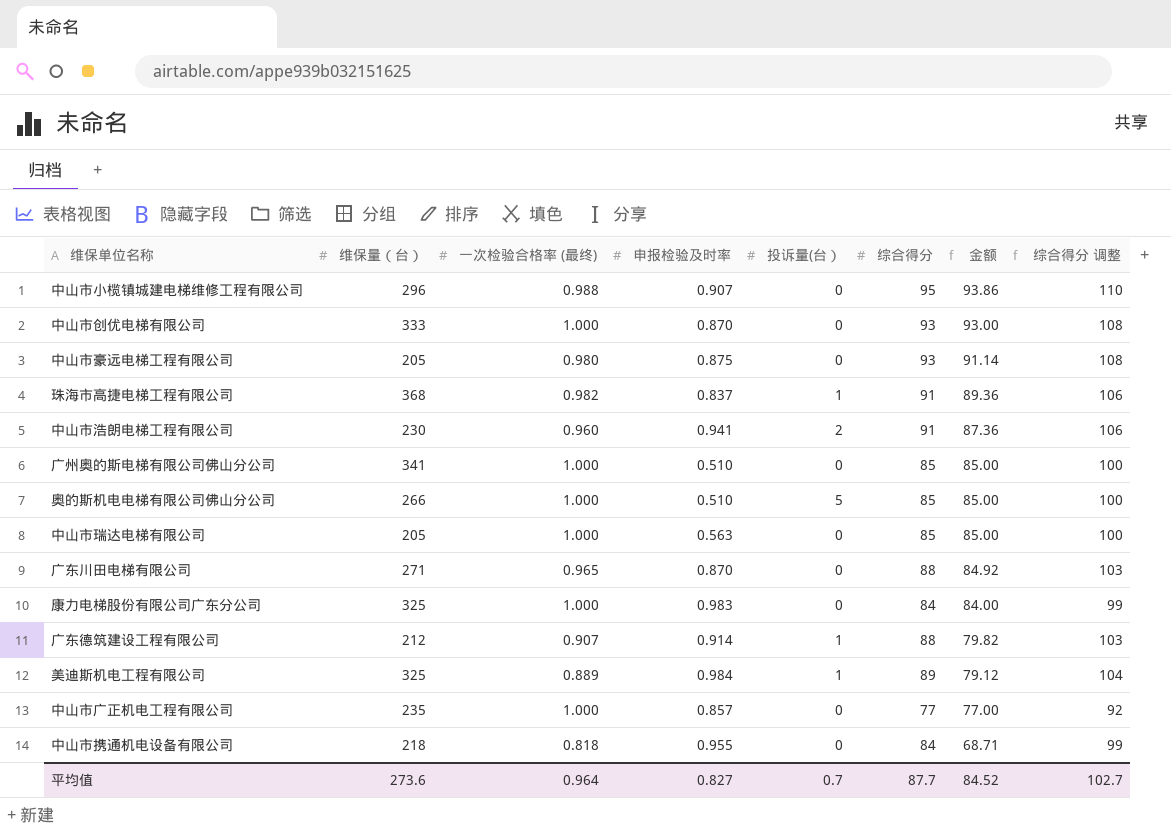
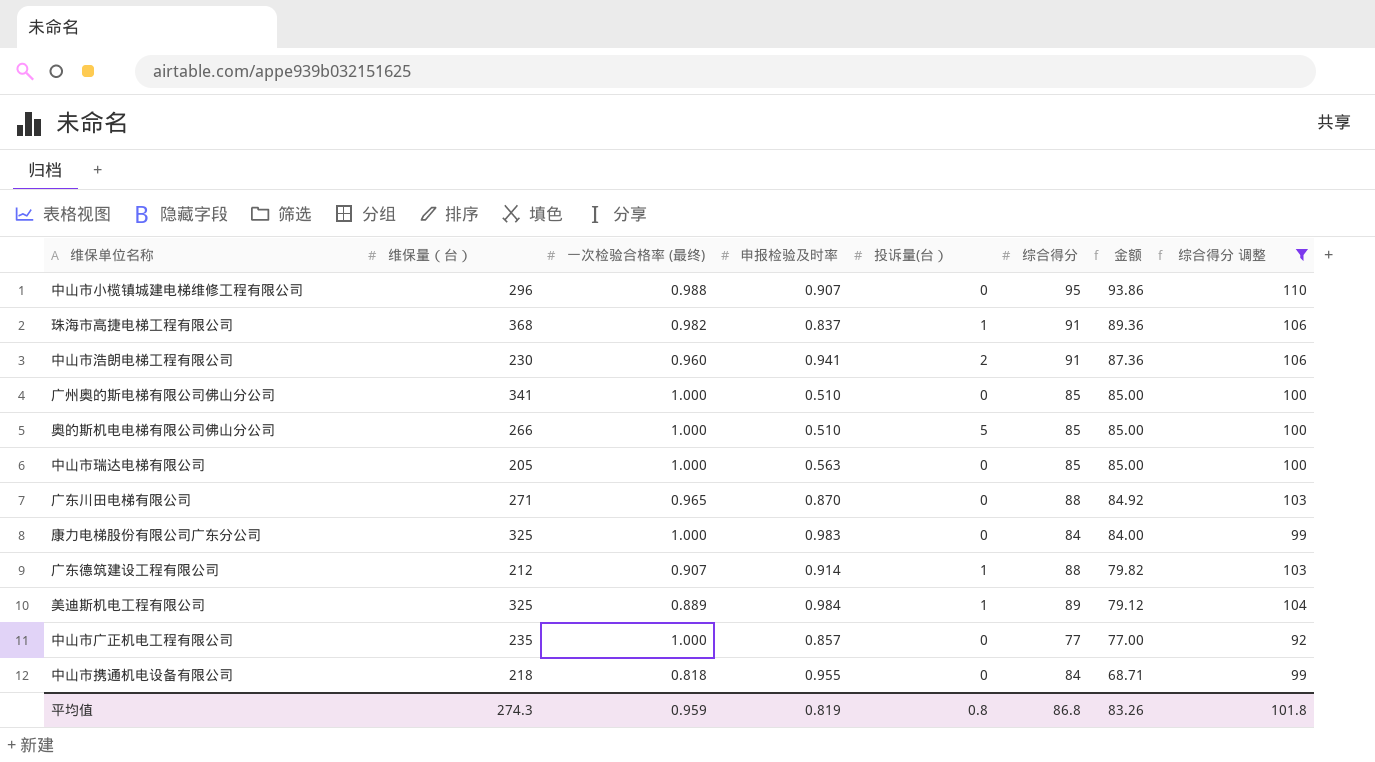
filter: none -> 综合得分 调整 != 108
平均值 | 维保量（台）: 273.6 -> 274.3
平均值 | 一次检验合格率 (最终): 0.964 -> 0.959
平均值 | 申报检验及时率: 0.827 -> 0.819
平均值 | 投诉量(台）: 0.7 -> 0.8
平均值 | 综合得分: 87.7 -> 86.8
平均值 | 金额: 84.52 -> 83.26
平均值 | 综合得分 调整: 102.7 -> 101.8

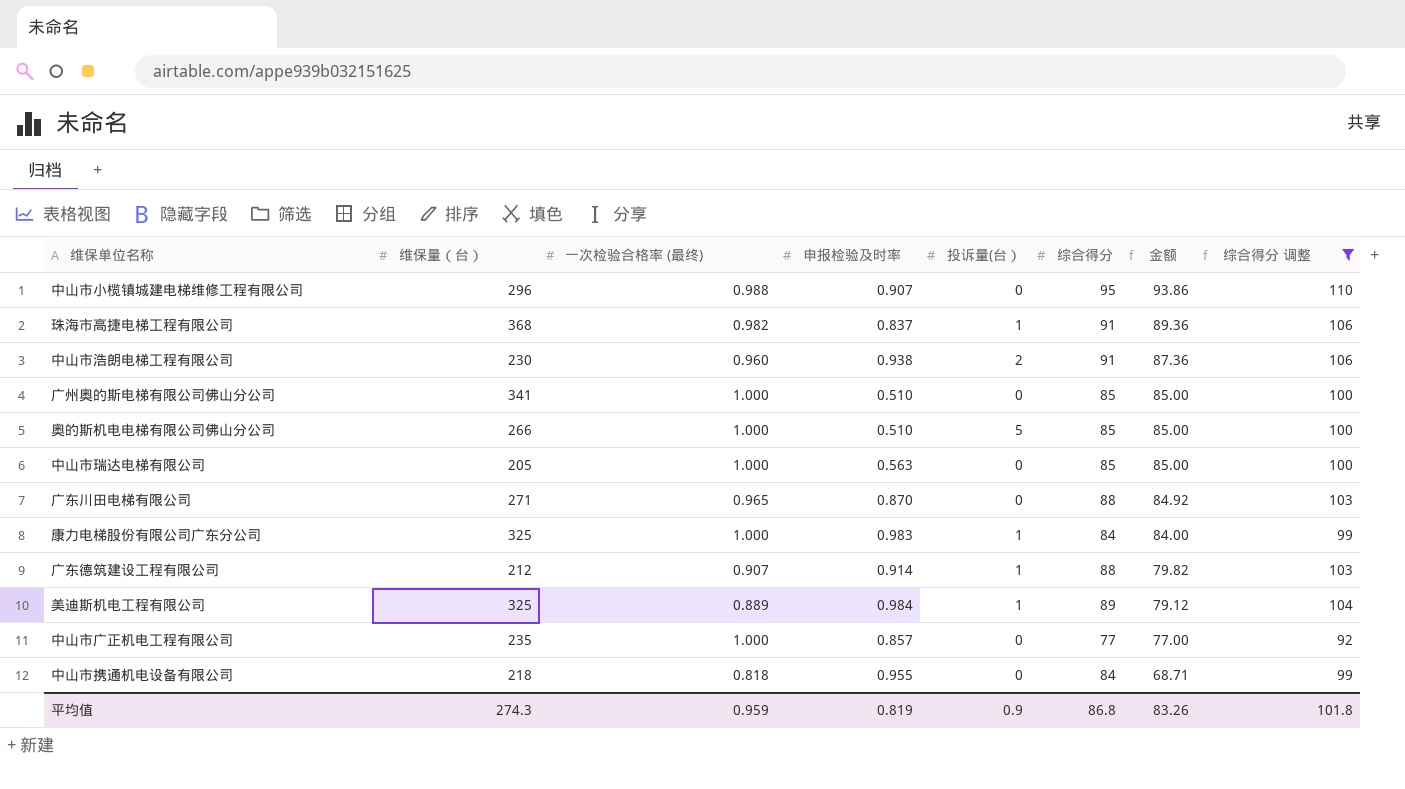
中山市浩朗电梯工程有限公司 | 申报检验及时率: 0.941 -> 0.938
康力电梯股份有限公司广东分公司 | 投诉量(台）: 0 -> 1
平均值 | 投诉量(台）: 0.8 -> 0.9

